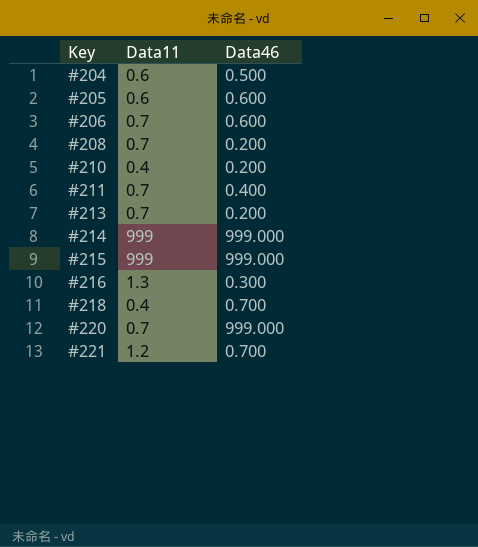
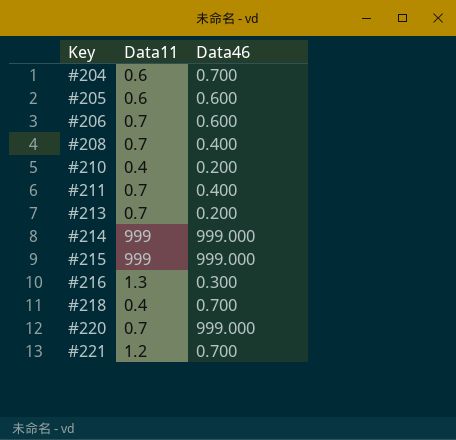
#204 | Data46: 0.500 -> 0.700
#208 | Data46: 0.200 -> 0.400

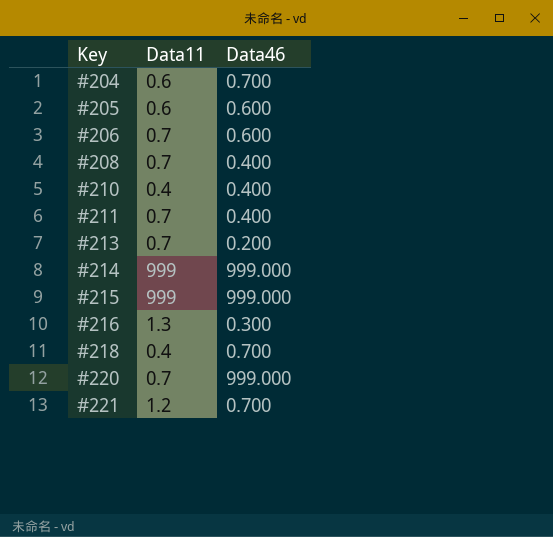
#210 | Data46: 0.200 -> 0.400

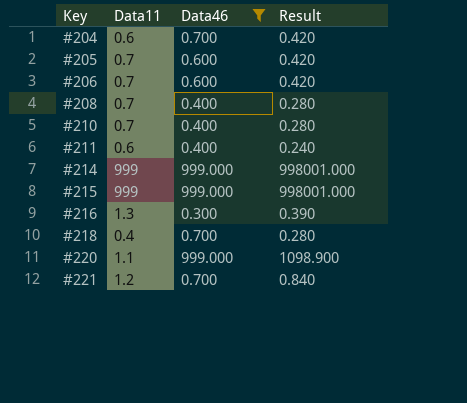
filter: none -> Data46 != 0.200
column Result | formula: none -> [Data11] * [Data46]
#205 | Data11: 0.6 -> 0.7
#210 | Data11: 0.4 -> 0.7
#211 | Data11: 0.7 -> 0.6
#220 | Data11: 0.7 -> 1.1

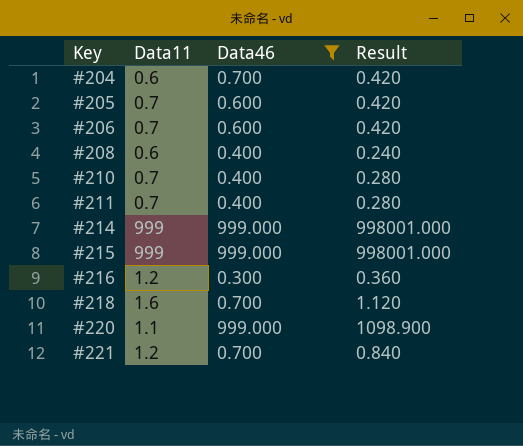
#208 | Data11: 0.7 -> 0.6
#208 | Result: 0.280 -> 0.240
#211 | Data11: 0.6 -> 0.7
#211 | Result: 0.240 -> 0.280
#216 | Data11: 1.3 -> 1.2
#216 | Result: 0.390 -> 0.360
#218 | Data11: 0.4 -> 1.6
#218 | Result: 0.280 -> 1.120

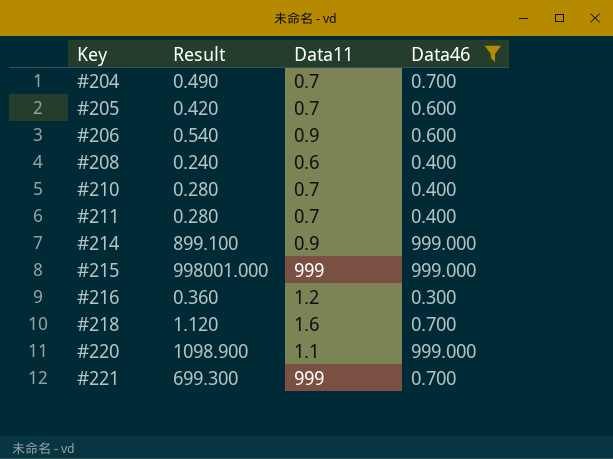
column Result | position: 4 -> 2
#204 | Result: 0.420 -> 0.490
#204 | Data11: 0.6 -> 0.7
#206 | Result: 0.420 -> 0.540
#206 | Data11: 0.7 -> 0.9
#214 | Result: 998001.000 -> 899.100
#214 | Data11: 999 -> 0.9
#221 | Result: 0.840 -> 699.300
#221 | Data11: 1.2 -> 999

